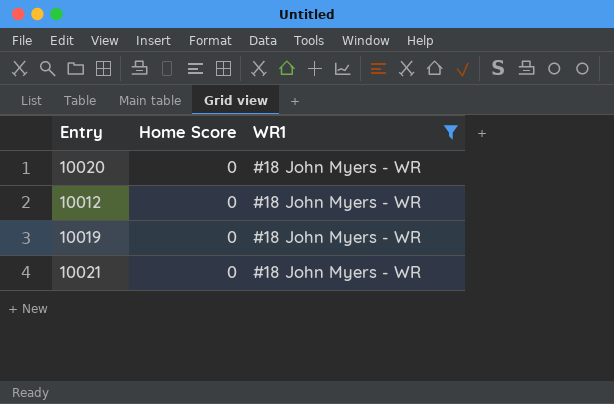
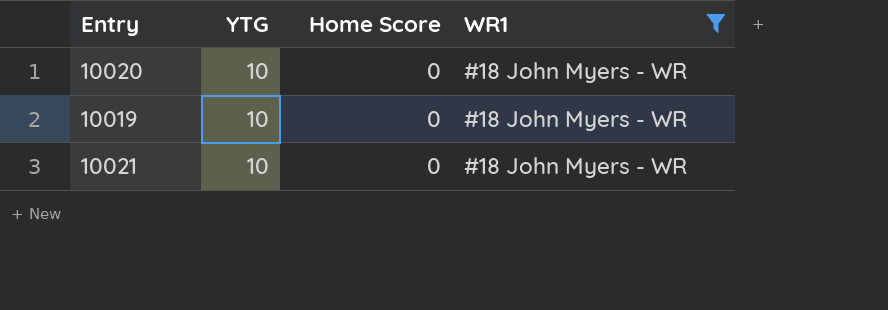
column YTG | position: none -> 2
row 10012: 0 | #18 John Myers - WR -> none

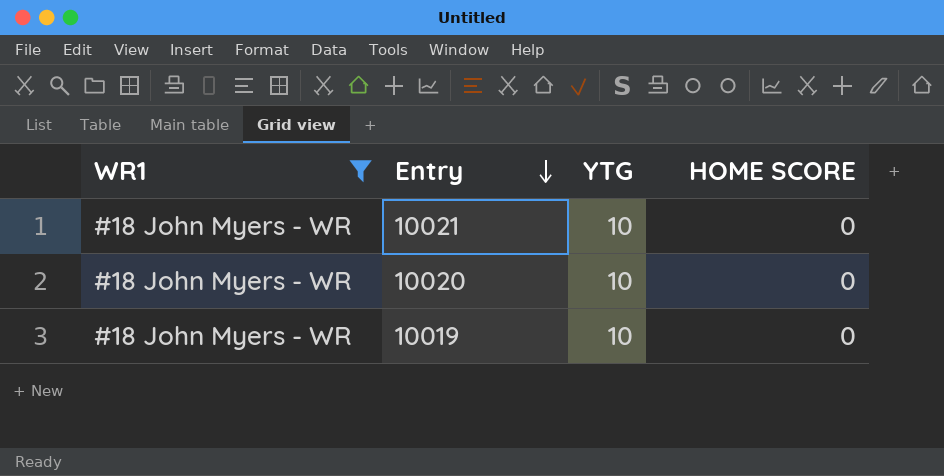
row order: none -> Entry descending
column WR1 | position: 4 -> 1
column name: Home Score -> HOME SCORE

